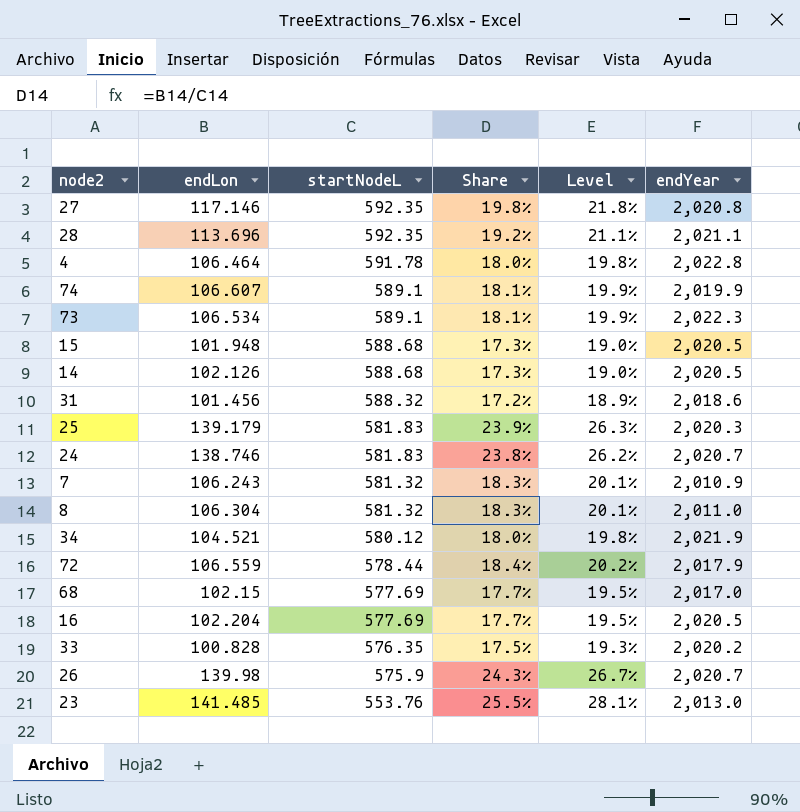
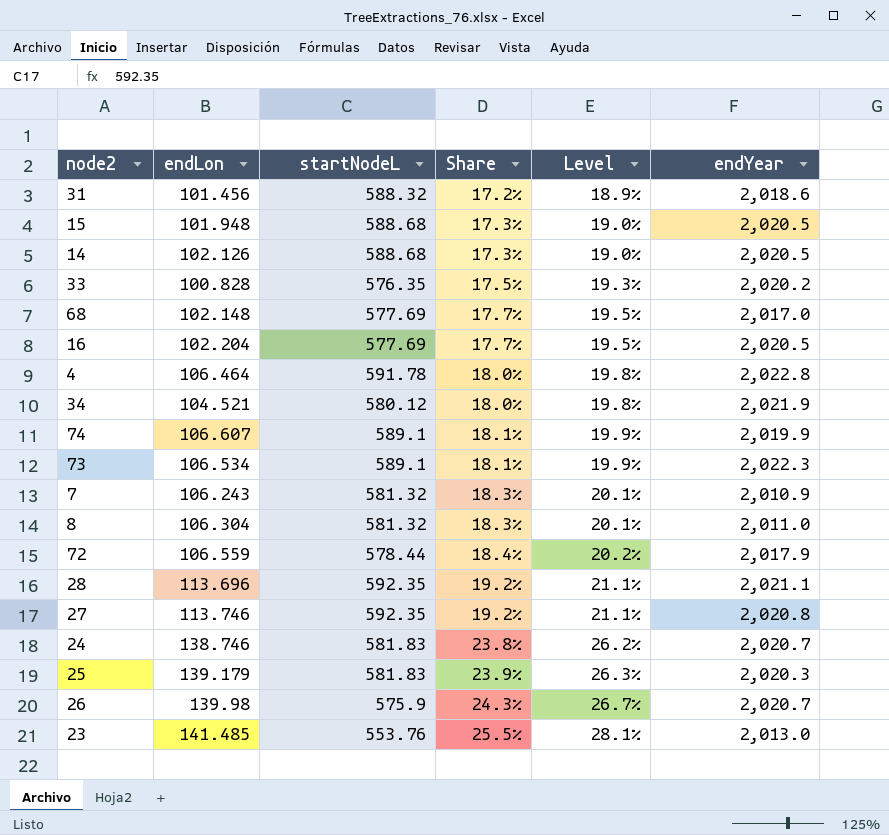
row order: startNodeL descending -> Share ascending
68 | endLon: 102.15 -> 102.148
27 | endLon: 117.146 -> 113.746
27 | Share: 19.8% -> 19.2%
27 | Level: 21.8% -> 21.1%

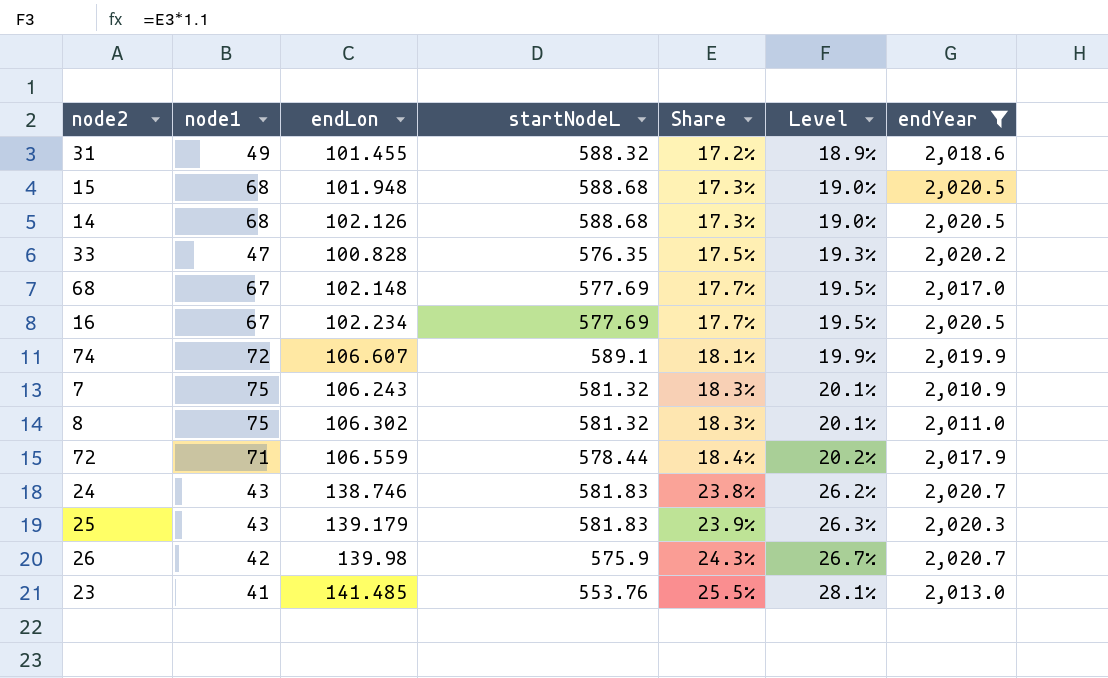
filter: none -> endYear <= 2,020.7
column node1 | position: none -> 2
31 | endLon: 101.456 -> 101.455
16 | endLon: 102.204 -> 102.234
8 | endLon: 106.304 -> 106.302

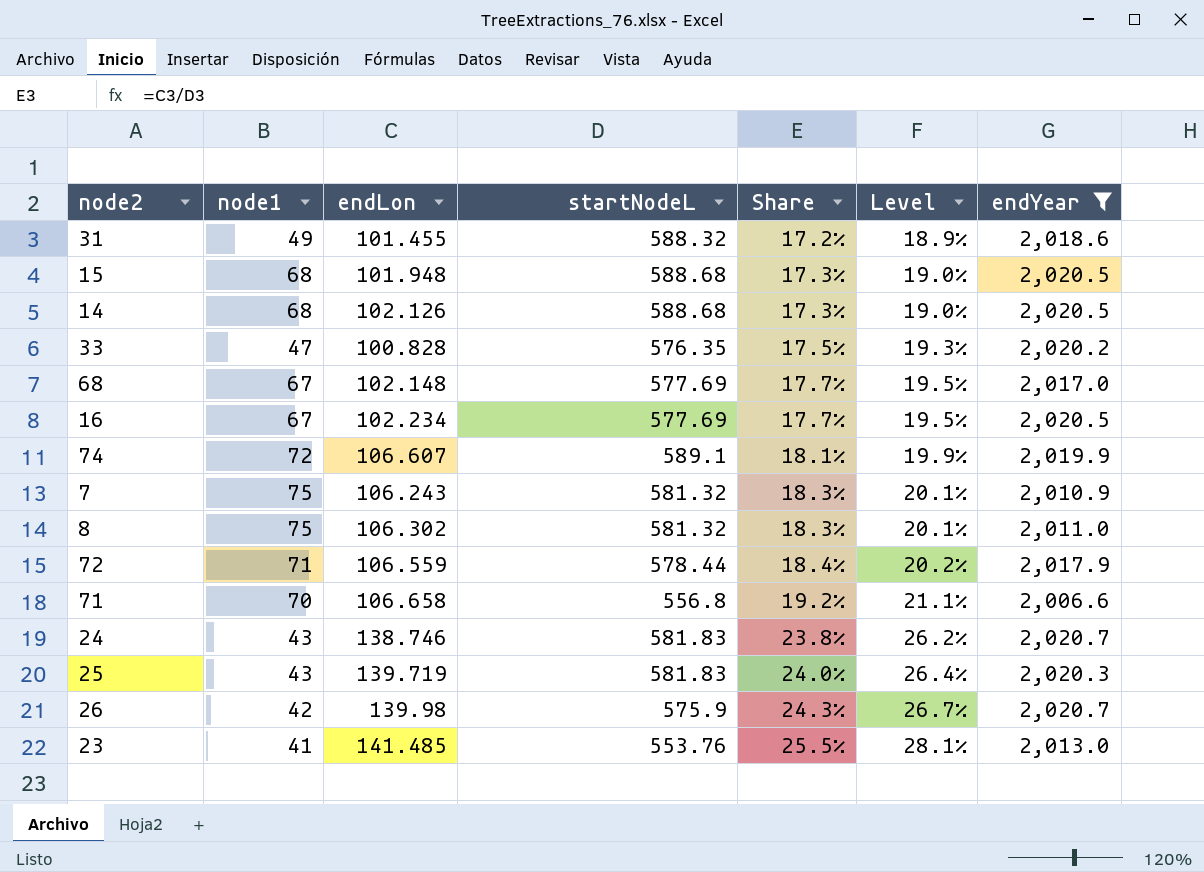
row 71: none -> 70 | 106.658 | 556.8 | 19.2% | 21.1% | 2,006.6
25 | endLon: 139.179 -> 139.719
25 | Share: 23.9% -> 24.0%
25 | Level: 26.3% -> 26.4%

